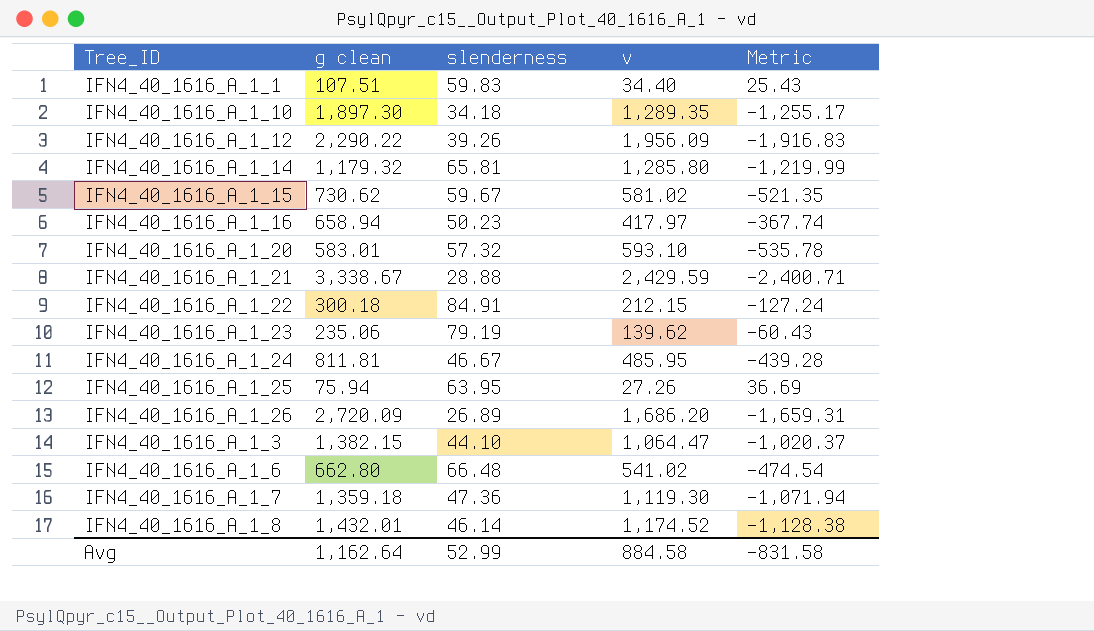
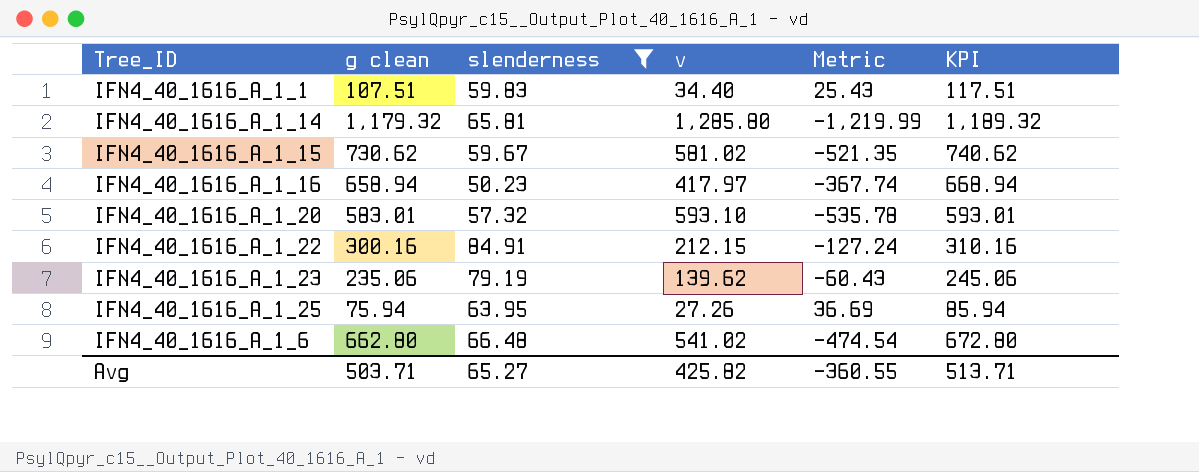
filter: none -> slenderness >= 50.23
column KPI | formula: none -> [g clean] + 10
IFN4_40_1616_A_1_22 | g clean: 300.18 -> 300.16
Avg | g clean: 1,162.64 -> 503.71
Avg | slenderness: 52.99 -> 65.27
Avg | v: 884.58 -> 425.82
Avg | Metric: -831.58 -> -360.55

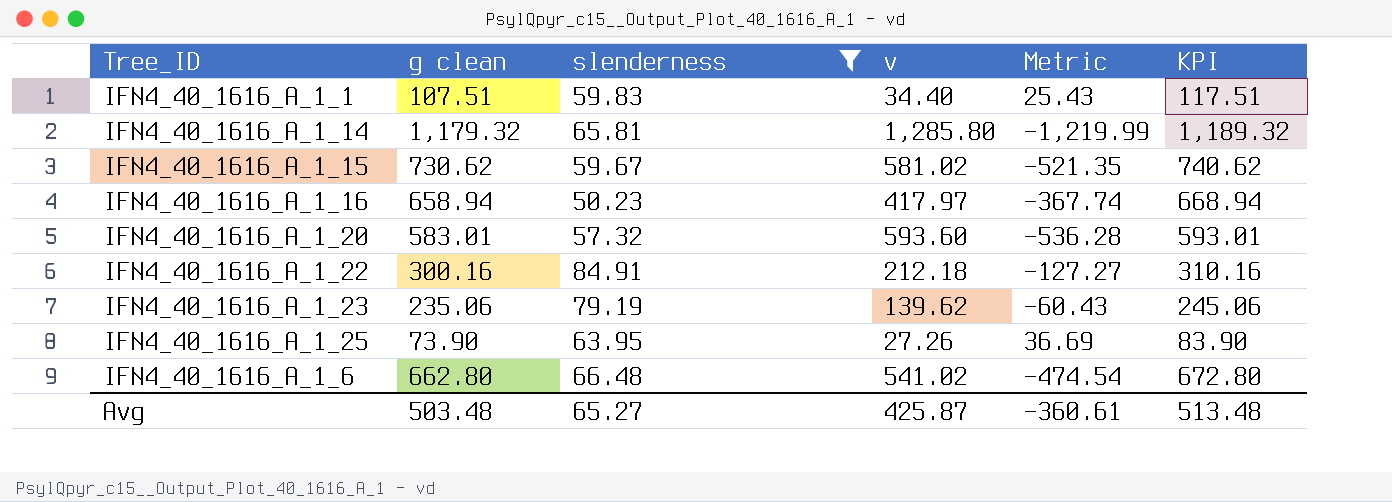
IFN4_40_1616_A_1_20 | v: 593.10 -> 593.60
IFN4_40_1616_A_1_20 | Metric: -535.78 -> -536.28
IFN4_40_1616_A_1_22 | v: 212.15 -> 212.18
IFN4_40_1616_A_1_22 | Metric: -127.24 -> -127.27
IFN4_40_1616_A_1_25 | g clean: 75.94 -> 73.90
IFN4_40_1616_A_1_25 | KPI: 85.94 -> 83.90
Avg | g clean: 503.71 -> 503.48
Avg | v: 425.82 -> 425.87
Avg | Metric: -360.55 -> -360.61
Avg | KPI: 513.71 -> 513.48

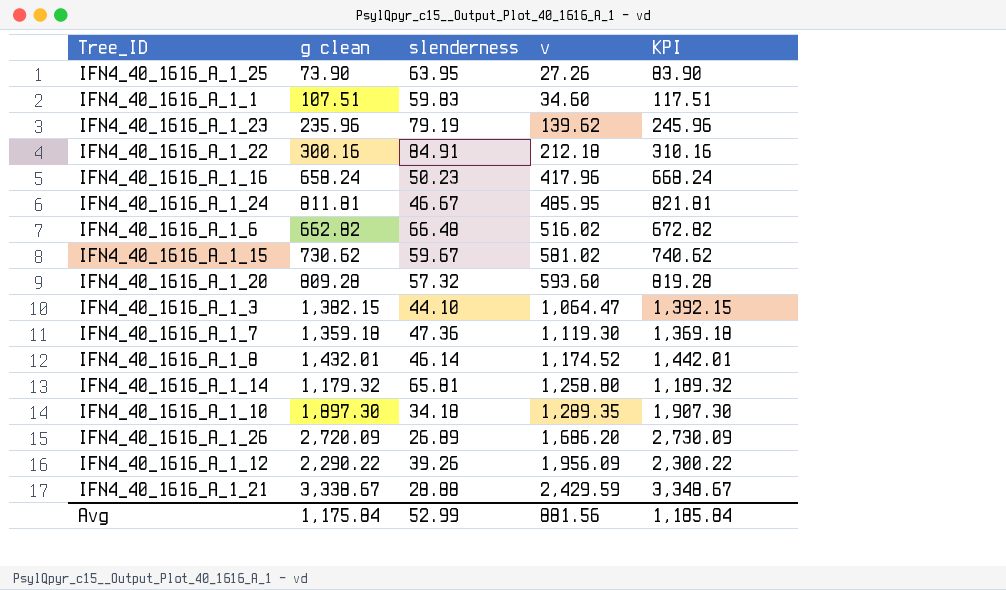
filter: slenderness >= 50.23 -> none
row order: none -> v ascending
column Metric | formula: [slenderness] - [v] -> none
IFN4_40_1616_A_1_1 | v: 34.40 -> 34.60
IFN4_40_1616_A_1_23 | g clean: 235.06 -> 235.96
IFN4_40_1616_A_1_23 | KPI: 245.06 -> 245.96
IFN4_40_1616_A_1_16 | g clean: 658.94 -> 658.24
IFN4_40_1616_A_1_16 | v: 417.97 -> 417.96
IFN4_40_1616_A_1_16 | KPI: 668.94 -> 668.24
IFN4_40_1616_A_1_6 | g clean: 662.80 -> 662.82
IFN4_40_1616_A_1_6 | v: 541.02 -> 516.02
IFN4_40_1616_A_1_6 | KPI: 672.80 -> 672.82
IFN4_40_1616_A_1_20 | g clean: 583.01 -> 809.28
IFN4_40_1616_A_1_20 | KPI: 593.01 -> 819.28
IFN4_40_1616_A_1_14 | v: 1,285.80 -> 1,258.80
Avg | g clean: 503.48 -> 1,175.84
Avg | slenderness: 65.27 -> 52.99
Avg | v: 425.87 -> 881.56
Avg | KPI: 513.48 -> 1,185.84

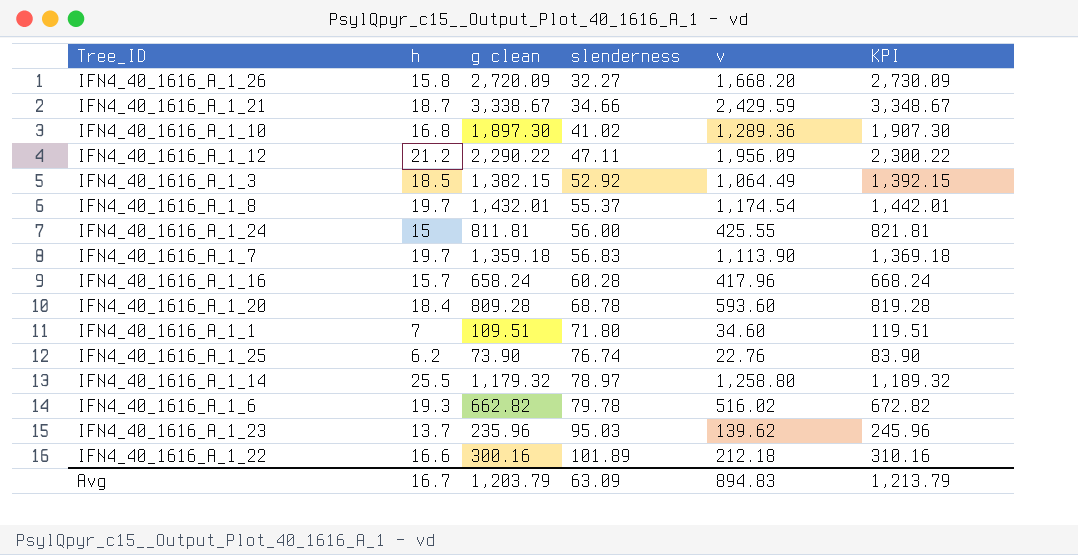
row order: v ascending -> slenderness ascending
column h | position: none -> 2
row IFN4_40_1616_A_1_15: 730.62 | 59.67 | 581.02 | 740.62 -> none
IFN4_40_1616_A_1_26 | slenderness: 26.89 -> 32.27
IFN4_40_1616_A_1_26 | v: 1,686.20 -> 1,668.20
IFN4_40_1616_A_1_21 | slenderness: 28.88 -> 34.66
IFN4_40_1616_A_1_10 | slenderness: 34.18 -> 41.02
IFN4_40_1616_A_1_10 | v: 1,289.35 -> 1,289.36
IFN4_40_1616_A_1_12 | slenderness: 39.26 -> 47.11
IFN4_40_1616_A_1_3 | slenderness: 44.10 -> 52.92
IFN4_40_1616_A_1_3 | v: 1,064.47 -> 1,064.49
IFN4_40_1616_A_1_8 | slenderness: 46.14 -> 55.37
IFN4_40_1616_A_1_8 | v: 1,174.52 -> 1,174.54
IFN4_40_1616_A_1_24 | slenderness: 46.67 -> 56.00
IFN4_40_1616_A_1_24 | v: 485.95 -> 425.55
IFN4_40_1616_A_1_7 | slenderness: 47.36 -> 56.83
IFN4_40_1616_A_1_7 | v: 1,119.30 -> 1,113.90
IFN4_40_1616_A_1_16 | slenderness: 50.23 -> 60.28
IFN4_40_1616_A_1_20 | slenderness: 57.32 -> 68.78
IFN4_40_1616_A_1_1 | g clean: 107.51 -> 109.51
IFN4_40_1616_A_1_1 | slenderness: 59.83 -> 71.80
IFN4_40_1616_A_1_1 | KPI: 117.51 -> 119.51
IFN4_40_1616_A_1_25 | slenderness: 63.95 -> 76.74
IFN4_40_1616_A_1_25 | v: 27.26 -> 22.76
IFN4_40_1616_A_1_14 | slenderness: 65.81 -> 78.97
IFN4_40_1616_A_1_6 | slenderness: 66.48 -> 79.78
IFN4_40_1616_A_1_23 | slenderness: 79.19 -> 95.03
IFN4_40_1616_A_1_22 | slenderness: 84.91 -> 101.89
Avg | g clean: 1,175.84 -> 1,203.79
Avg | slenderness: 52.99 -> 63.09
Avg | v: 881.56 -> 894.83
Avg | KPI: 1,185.84 -> 1,213.79

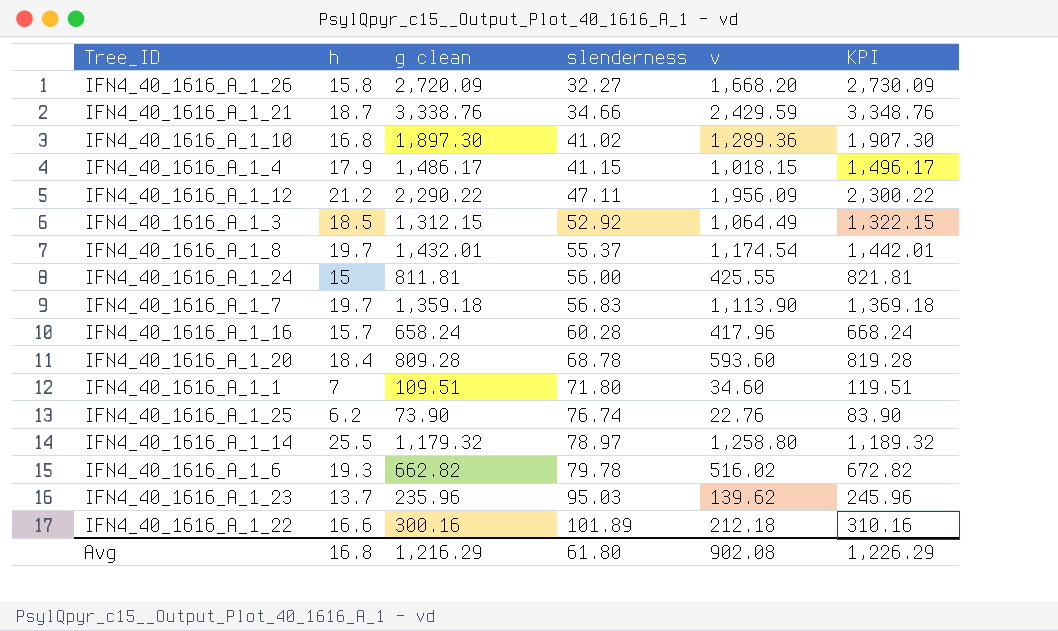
IFN4_40_1616_A_1_21 | g clean: 3,338.67 -> 3,338.76
IFN4_40_1616_A_1_21 | KPI: 3,348.67 -> 3,348.76
row IFN4_40_1616_A_1_4: none -> 17.9 | 1,486.17 | 41.15 | 1,018.15 | 1,496.17
IFN4_40_1616_A_1_3 | g clean: 1,382.15 -> 1,312.15
IFN4_40_1616_A_1_3 | KPI: 1,392.15 -> 1,322.15
Avg | h: 16.7 -> 16.8
Avg | g clean: 1,203.79 -> 1,216.29
Avg | slenderness: 63.09 -> 61.80
Avg | v: 894.83 -> 902.08
Avg | KPI: 1,213.79 -> 1,226.29

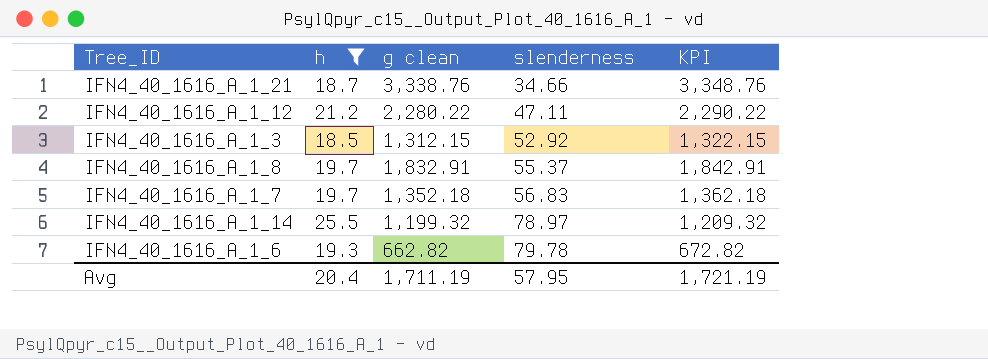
filter: none -> h >= 18.5
column v | position: 5 -> none
IFN4_40_1616_A_1_12 | g clean: 2,290.22 -> 2,280.22
IFN4_40_1616_A_1_12 | KPI: 2,300.22 -> 2,290.22
IFN4_40_1616_A_1_8 | g clean: 1,432.01 -> 1,832.91
IFN4_40_1616_A_1_8 | KPI: 1,442.01 -> 1,842.91
IFN4_40_1616_A_1_7 | g clean: 1,359.18 -> 1,352.18
IFN4_40_1616_A_1_7 | KPI: 1,369.18 -> 1,362.18
IFN4_40_1616_A_1_14 | g clean: 1,179.32 -> 1,199.32
IFN4_40_1616_A_1_14 | KPI: 1,189.32 -> 1,209.32
Avg | h: 16.8 -> 20.4
Avg | g clean: 1,216.29 -> 1,711.19
Avg | slenderness: 61.80 -> 57.95
Avg | KPI: 1,226.29 -> 1,721.19

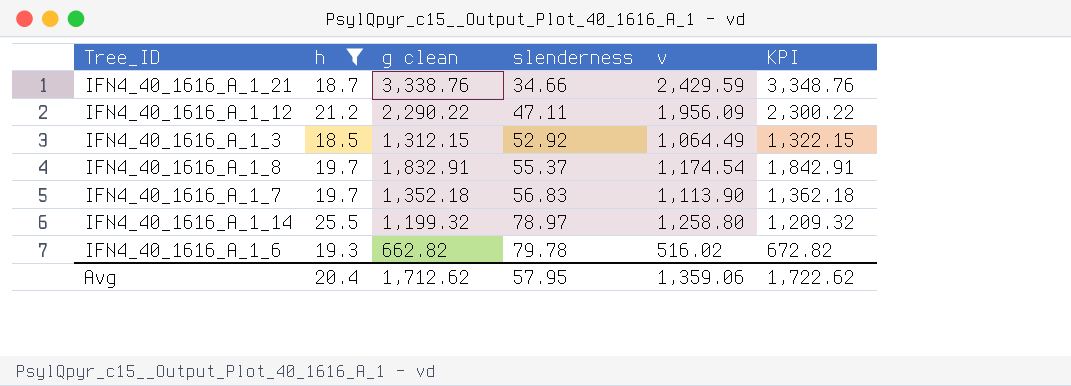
column v | position: none -> 5
IFN4_40_1616_A_1_12 | g clean: 2,280.22 -> 2,290.22
IFN4_40_1616_A_1_12 | KPI: 2,290.22 -> 2,300.22
Avg | g clean: 1,711.19 -> 1,712.62
Avg | KPI: 1,721.19 -> 1,722.62

